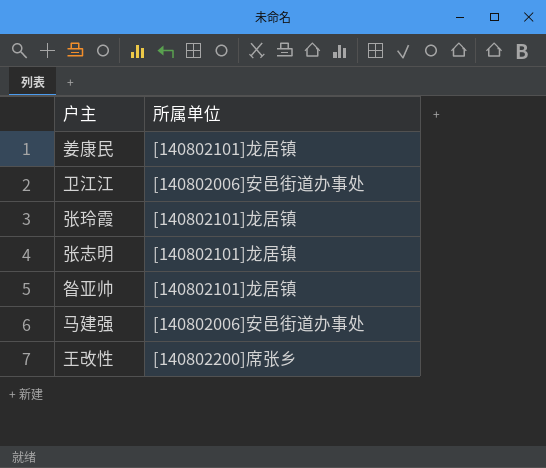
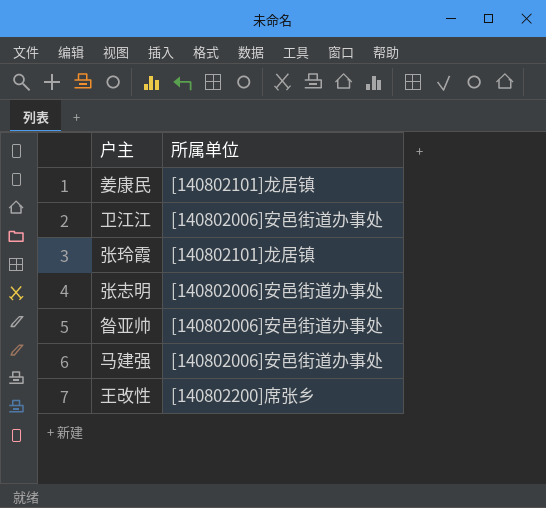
张志明 | 所属单位: [140802101]龙居镇 -> [140802006]安邑街道办事处
昝亚帅 | 所属单位: [140802101]龙居镇 -> [140802006]安邑街道办事处

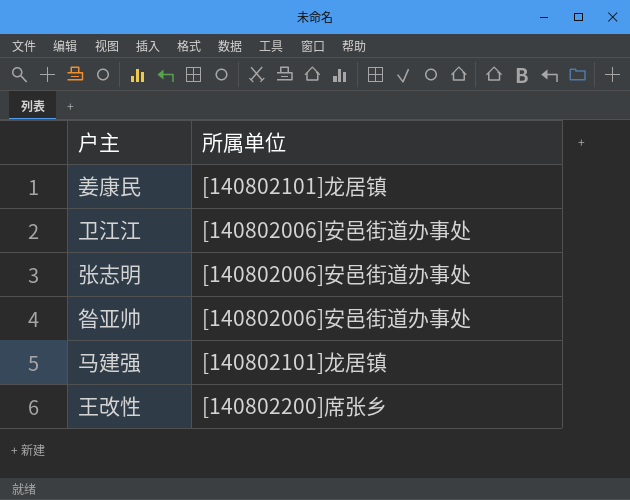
row 张玲霞: [140802101]龙居镇 -> none
马建强 | 所属单位: [140802006]安邑街道办事处 -> [140802101]龙居镇

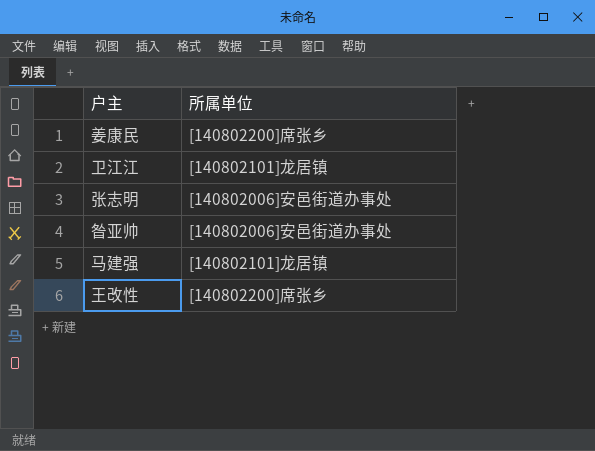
姜康民 | 所属单位: [140802101]龙居镇 -> [140802200]席张乡
卫江江 | 所属单位: [140802006]安邑街道办事处 -> [140802101]龙居镇

